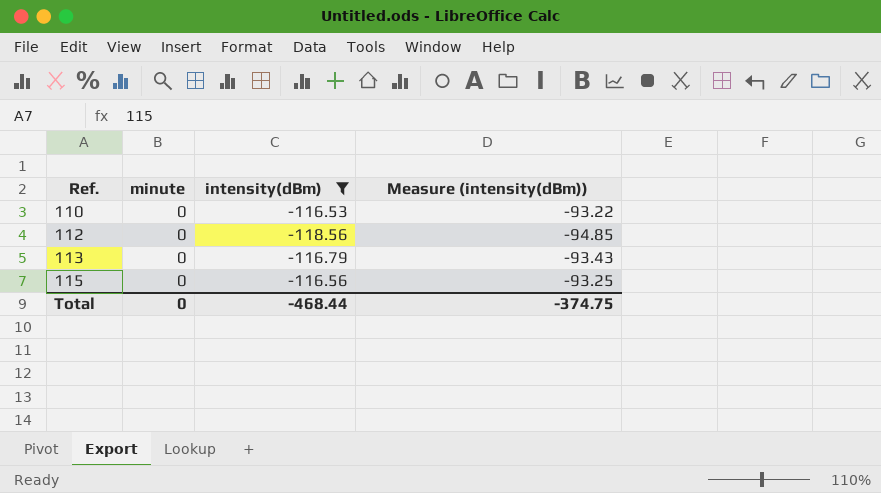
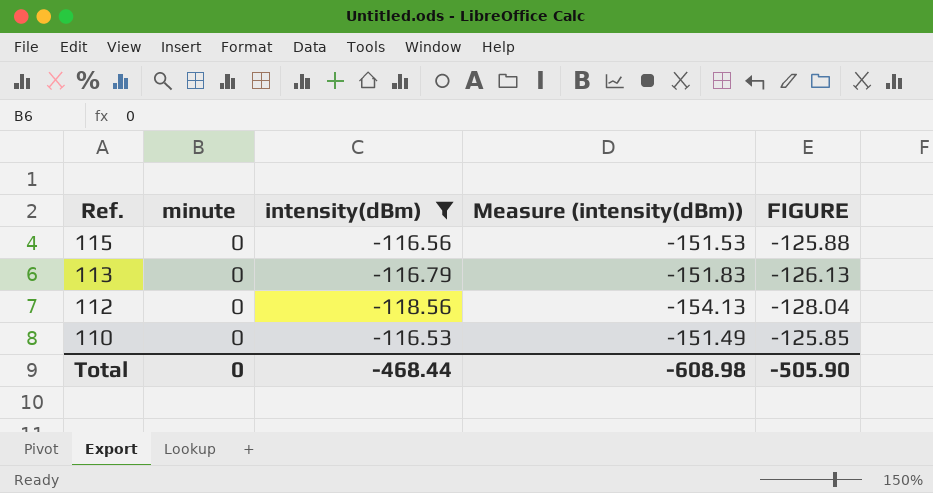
row order: Ref. ascending -> Ref. descending
column Measure (intensity(dBm)) | formula: [intensity(dBm)] * 0.8 -> [intensity(dBm)] * 1.3
column FIGURE | formula: none -> [intensity(dBm)] * 1.08
Total | Measure (intensity(dBm)): -374.75 -> -608.98

